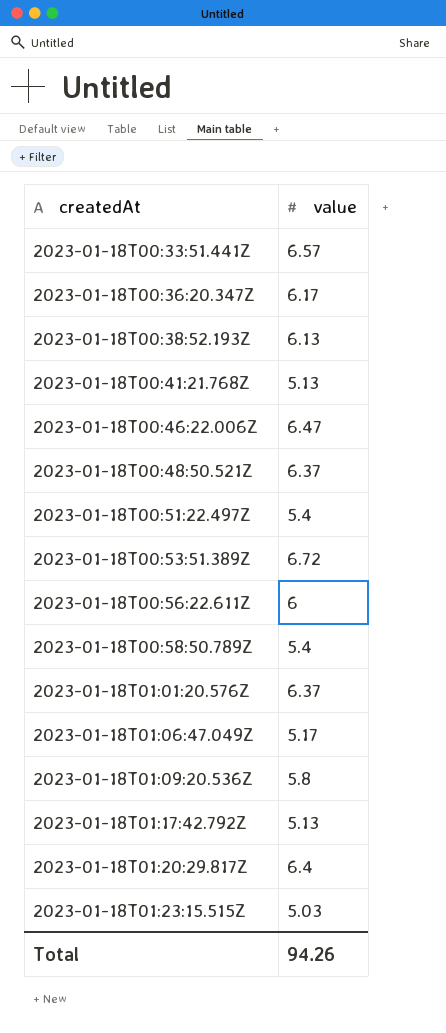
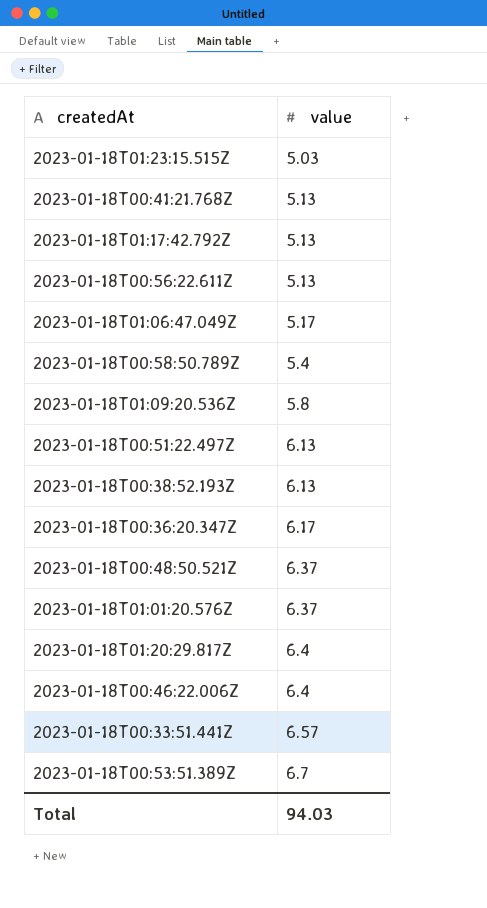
row order: createdAt ascending -> value ascending
2023-01-18T00:56:22.611Z | value: 6 -> 5.13
2023-01-18T00:51:22.497Z | value: 5.4 -> 6.13
2023-01-18T00:46:22.006Z | value: 6.47 -> 6.4
2023-01-18T00:53:51.389Z | value: 6.72 -> 6.7
Total | value: 94.26 -> 94.03

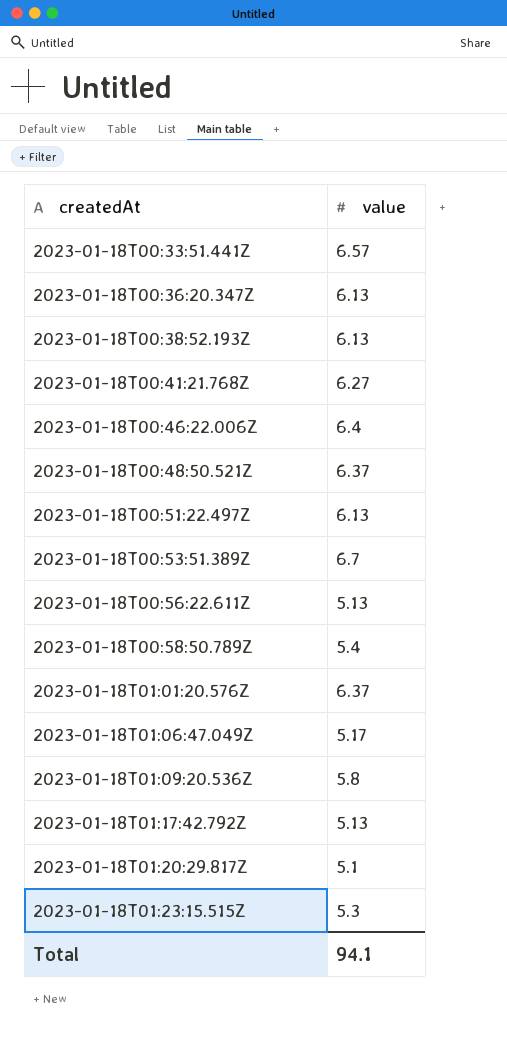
row order: value ascending -> createdAt ascending
2023-01-18T00:36:20.347Z | value: 6.17 -> 6.13
2023-01-18T00:41:21.768Z | value: 5.13 -> 6.27
2023-01-18T01:20:29.817Z | value: 6.4 -> 5.1
2023-01-18T01:23:15.515Z | value: 5.03 -> 5.3
Total | value: 94.03 -> 94.1

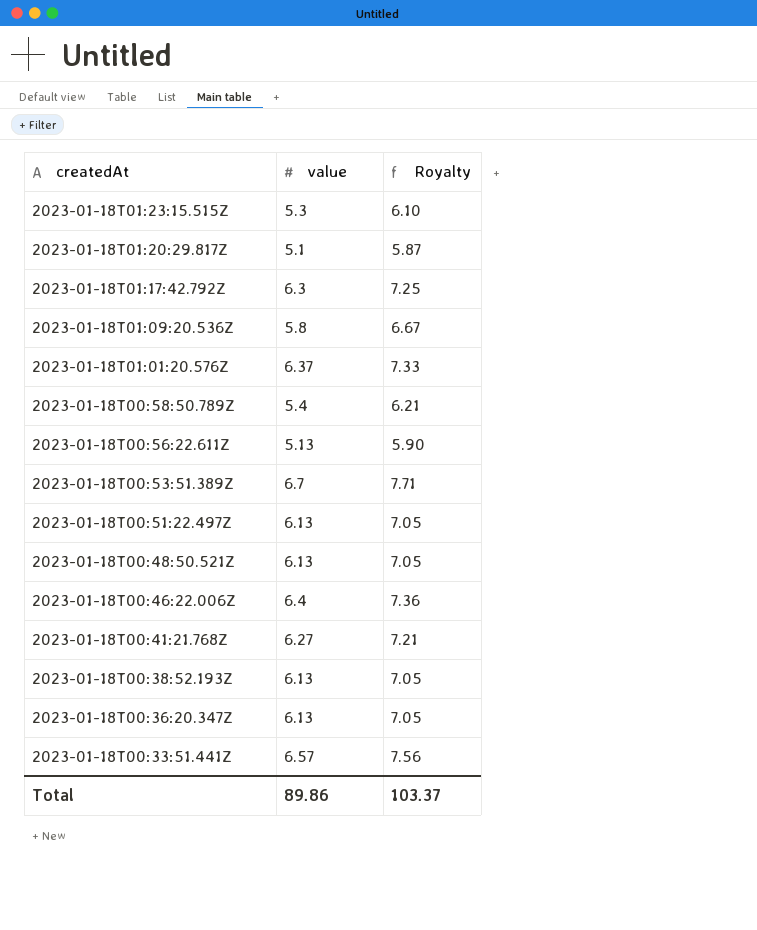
row order: createdAt ascending -> createdAt descending
column Royalty | formula: none -> [value] * 1.15
row 2023-01-18T01:06:47.049Z: 5.17 -> none
2023-01-18T01:17:42.792Z | value: 5.13 -> 6.3
2023-01-18T00:48:50.521Z | value: 6.37 -> 6.13
Total | value: 94.1 -> 89.86

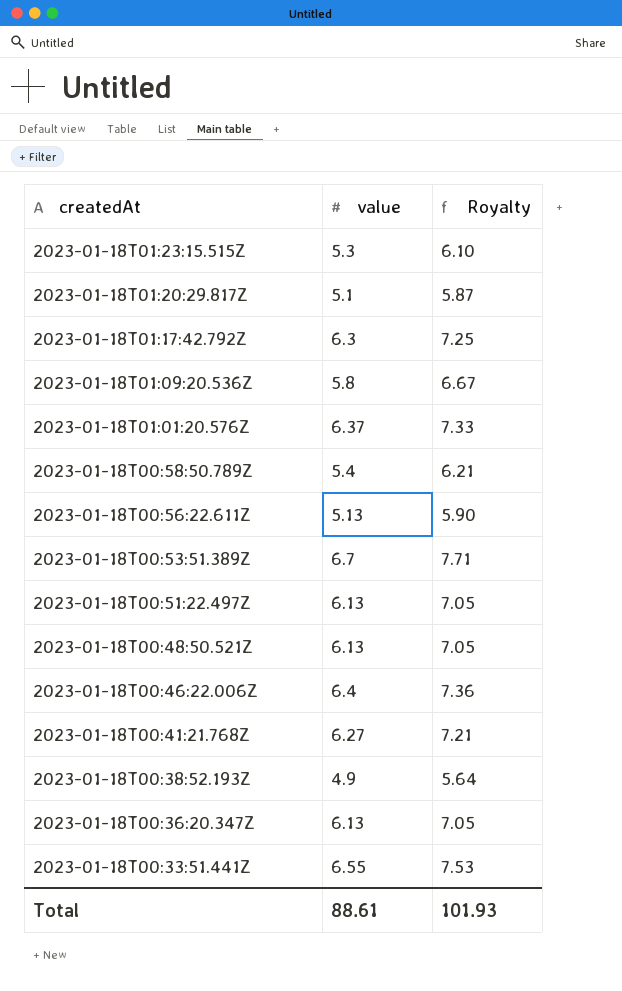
2023-01-18T00:38:52.193Z | value: 6.13 -> 4.9
2023-01-18T00:38:52.193Z | Royalty: 7.05 -> 5.64
2023-01-18T00:33:51.441Z | value: 6.57 -> 6.55
2023-01-18T00:33:51.441Z | Royalty: 7.56 -> 7.53
Total | value: 89.86 -> 88.61
Total | Royalty: 103.37 -> 101.93

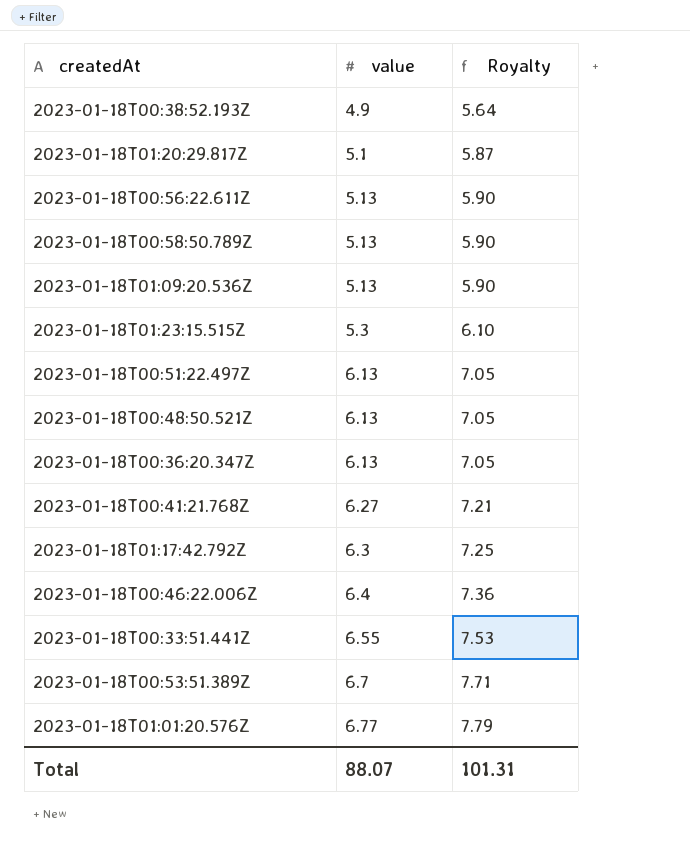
row order: createdAt descending -> value ascending
2023-01-18T00:58:50.789Z | value: 5.4 -> 5.13
2023-01-18T00:58:50.789Z | Royalty: 6.21 -> 5.90
2023-01-18T01:09:20.536Z | value: 5.8 -> 5.13
2023-01-18T01:09:20.536Z | Royalty: 6.67 -> 5.90
2023-01-18T01:01:20.576Z | value: 6.37 -> 6.77
2023-01-18T01:01:20.576Z | Royalty: 7.33 -> 7.79
Total | value: 88.61 -> 88.07
Total | Royalty: 101.93 -> 101.31

